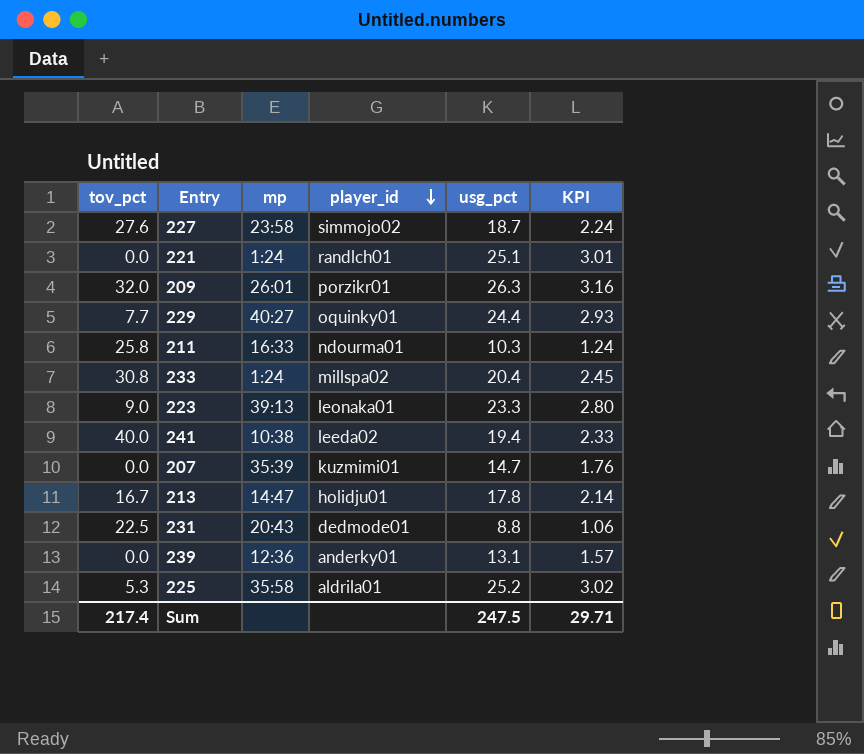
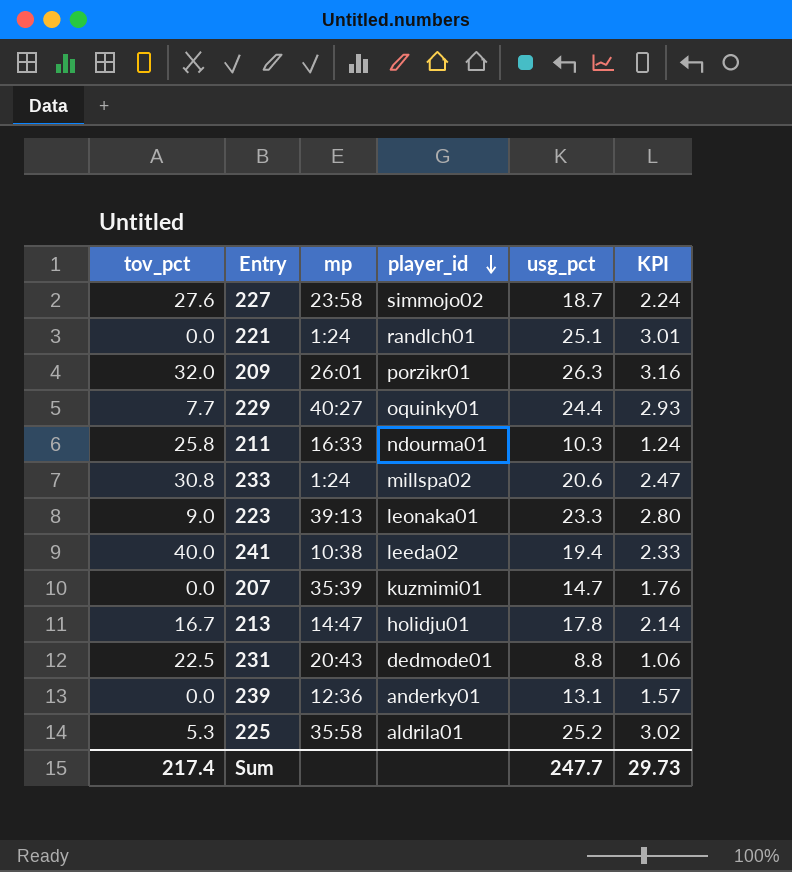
233 | usg_pct: 20.4 -> 20.6
233 | KPI: 2.45 -> 2.47
Sum | usg_pct: 247.5 -> 247.7
Sum | KPI: 29.71 -> 29.73

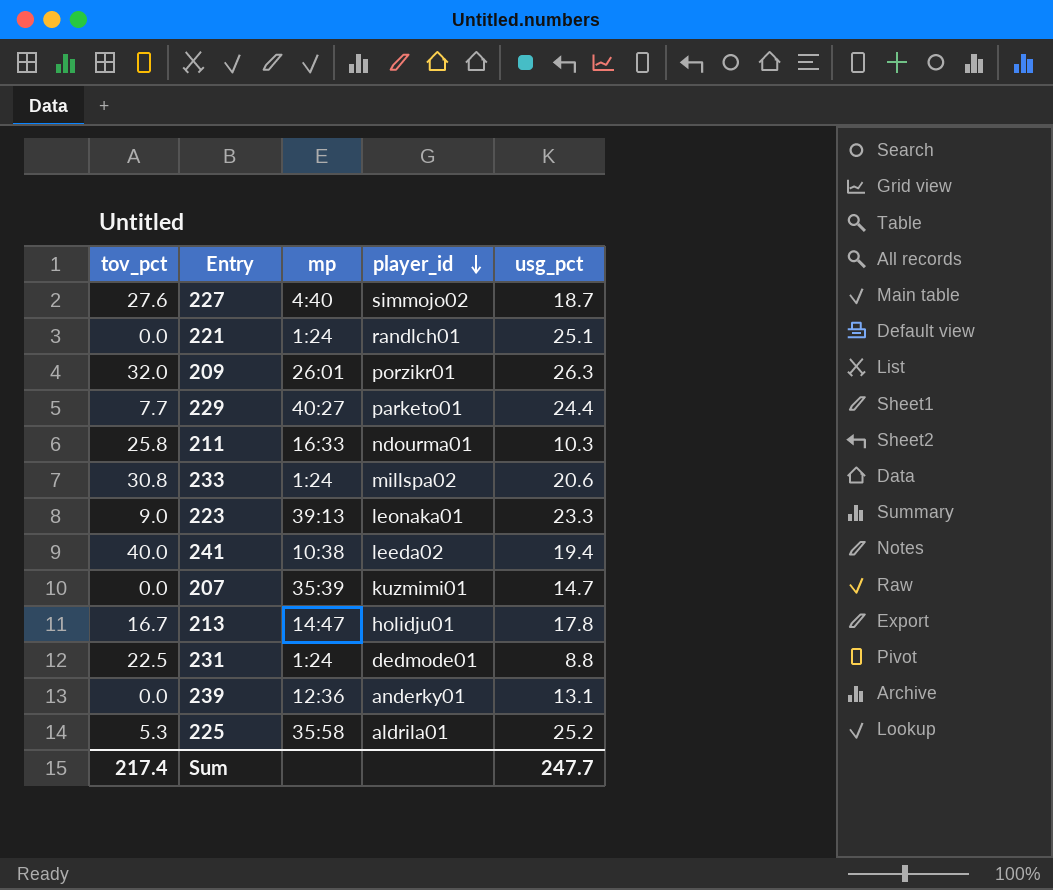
column KPI | formula: [usg_pct] * 0.12 -> none
227 | mp: 23:58 -> 4:40
229 | player_id: oquinky01 -> parketo01
231 | mp: 20:43 -> 1:24

